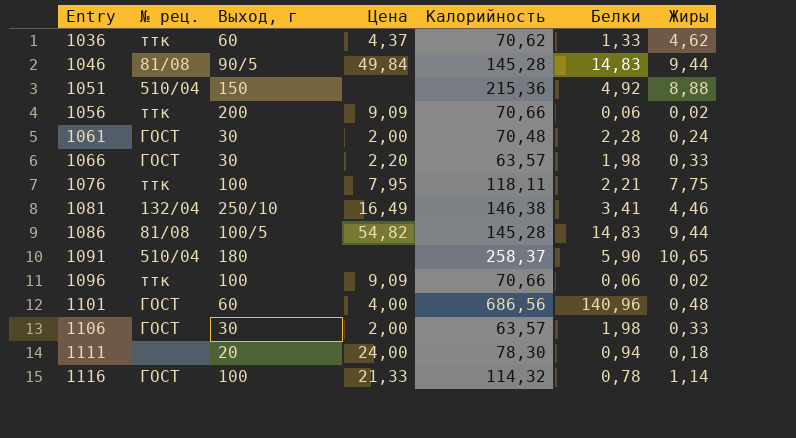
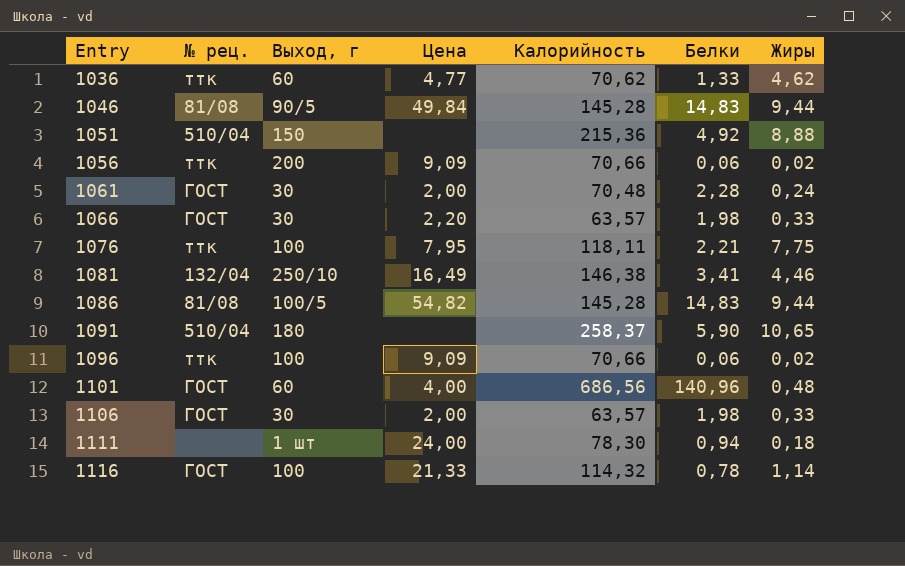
1036 | Цена: 4,37 -> 4,77
1111 | Выход, г: 20 -> 1 шт

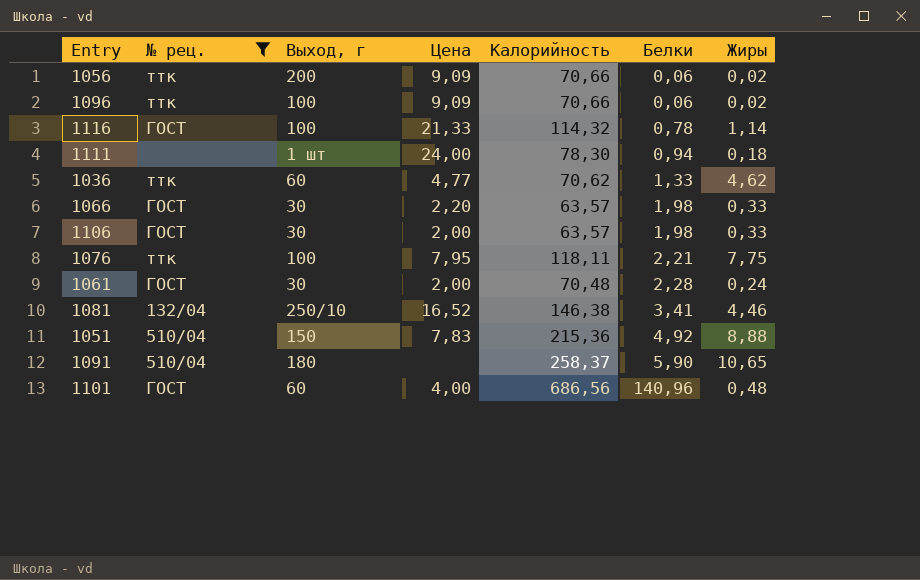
filter: none -> № рец. != 81/08
row order: Entry ascending -> Белки ascending
1081 | Цена: 16,49 -> 16,52
1051 | Цена: none -> 7,83

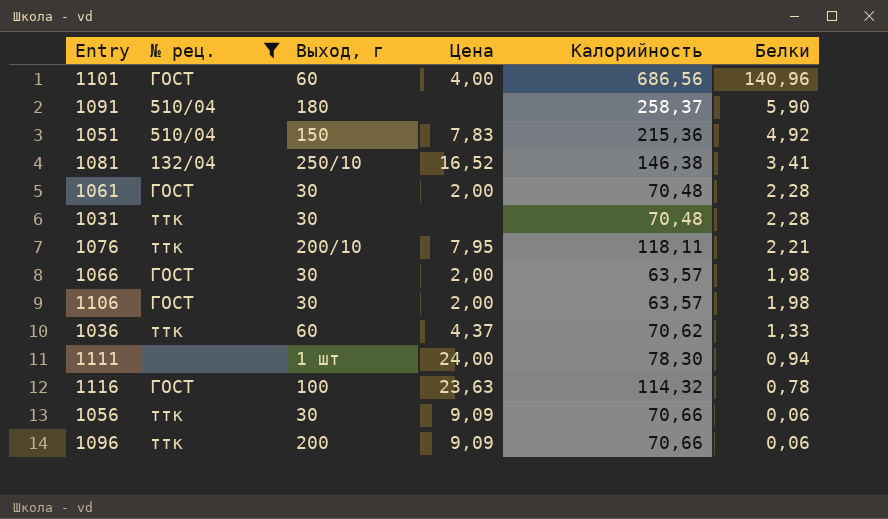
row order: Белки ascending -> Белки descending
column Жиры | position: 7 -> none
row 1031: none -> ттк | 30 | none | 70,48 | 2,28
1076 | Выход, г: 100 -> 200/10
1066 | Цена: 2,20 -> 2,00
1036 | Цена: 4,77 -> 4,37
1116 | Цена: 21,33 -> 23,63
1056 | Выход, г: 200 -> 30
1096 | Выход, г: 100 -> 200

